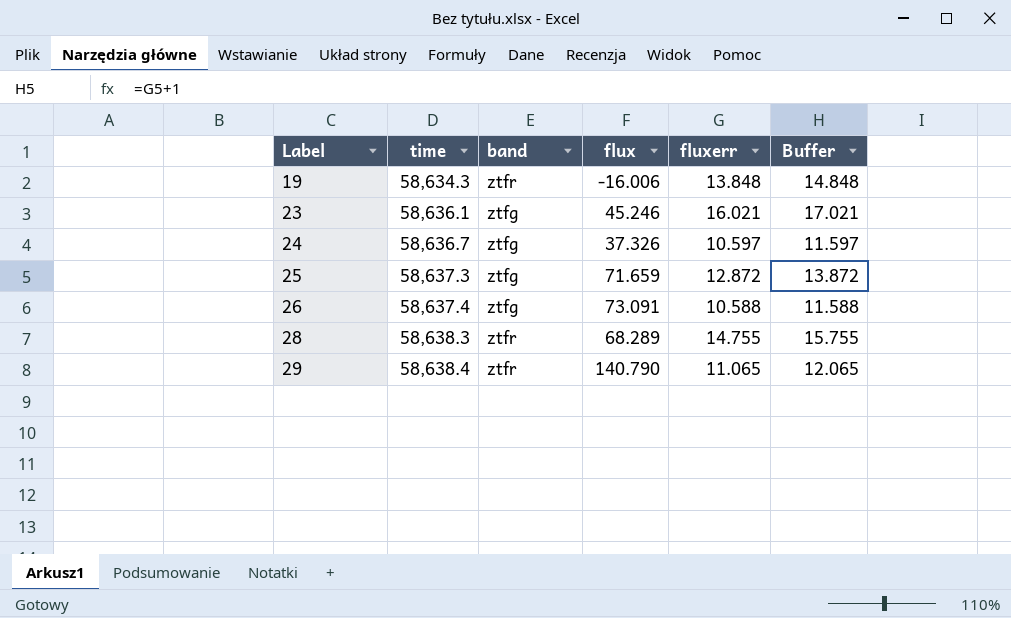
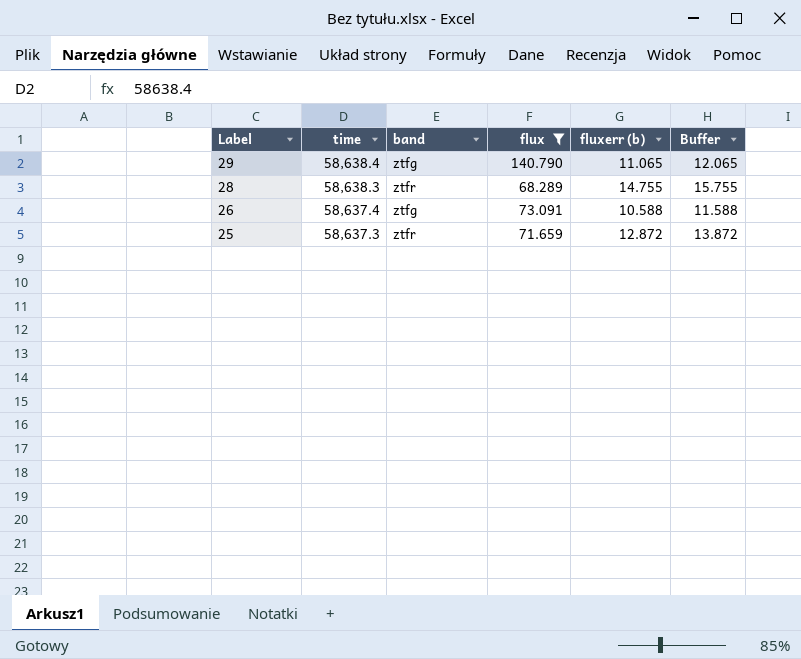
filter: none -> flux >= 68.289
row order: Label ascending -> Label descending
column name: fluxerr -> fluxerr (b)
29 | band: ztfr -> ztfg
25 | band: ztfg -> ztfr

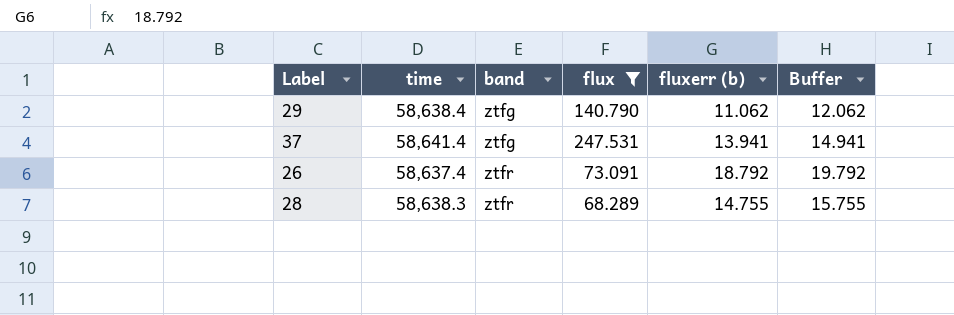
row order: Label descending -> band ascending
row 25: 58,637.3 | ztfr | 71.659 | 12.872 | 13.872 -> none
29 | fluxerr (b): 11.065 -> 11.062
29 | Buffer: 12.065 -> 12.062
row 37: none -> 58,641.4 | ztfg | 247.531 | 13.941 | 14.941
26 | band: ztfg -> ztfr
26 | fluxerr (b): 10.588 -> 18.792
26 | Buffer: 11.588 -> 19.792

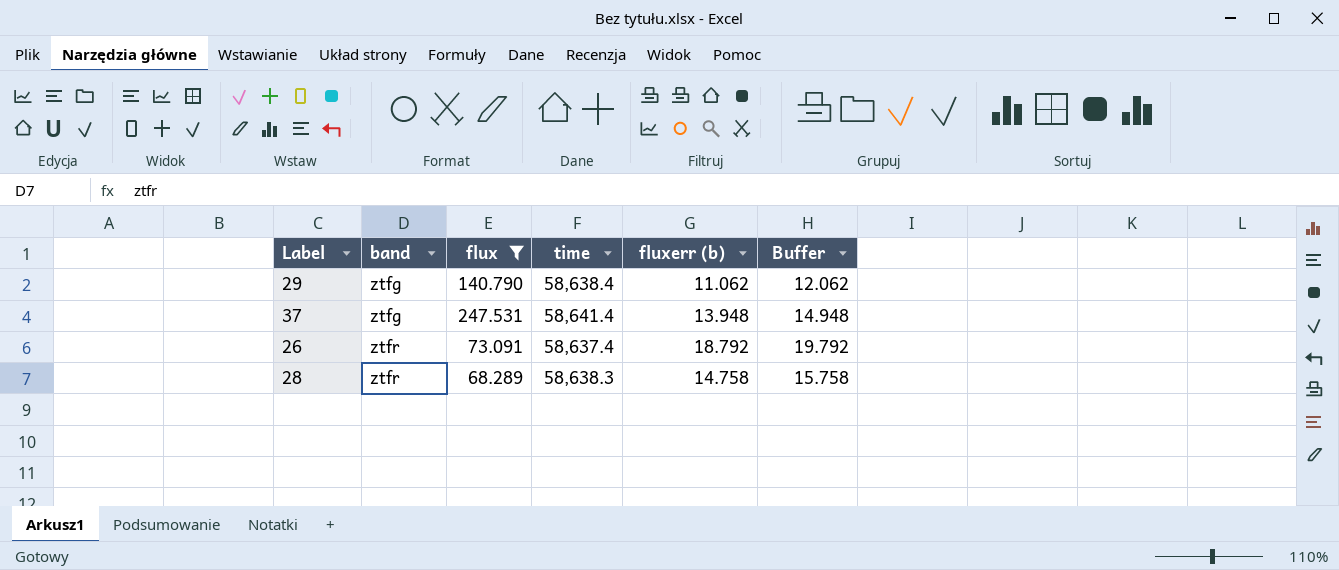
column time | position: 2 -> 4
37 | fluxerr (b): 13.941 -> 13.948
37 | Buffer: 14.941 -> 14.948
28 | fluxerr (b): 14.755 -> 14.758
28 | Buffer: 15.755 -> 15.758

